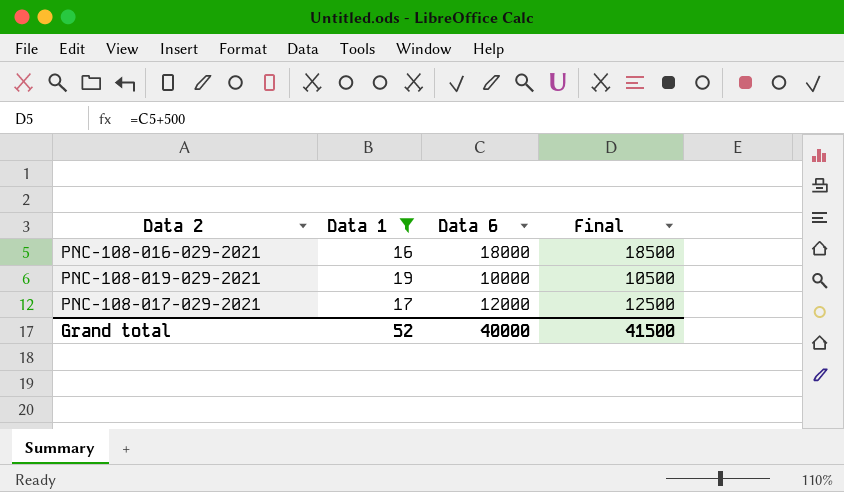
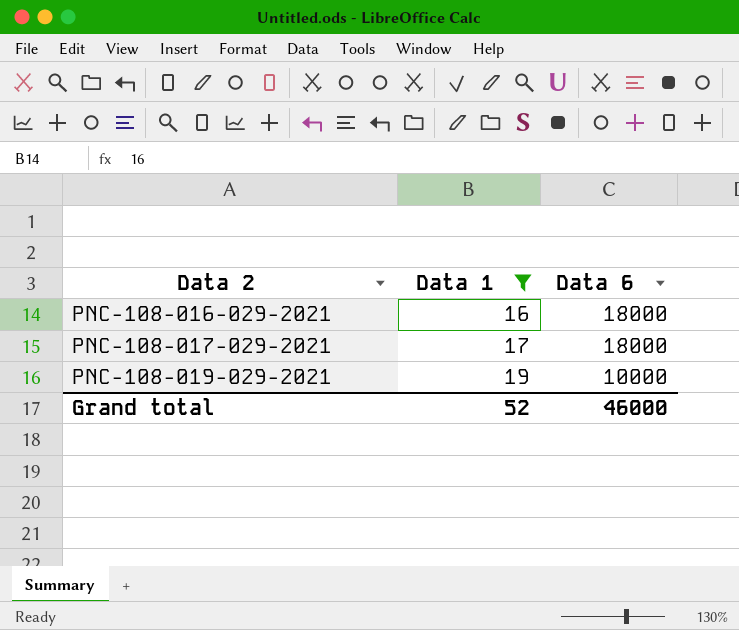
row order: none -> Data 2 ascending
column Final | formula: [Data 6] + 500 -> none
PNC-108-017-029-2021 | Data 6: 12000 -> 18000
Grand total | Data 6: 40000 -> 46000

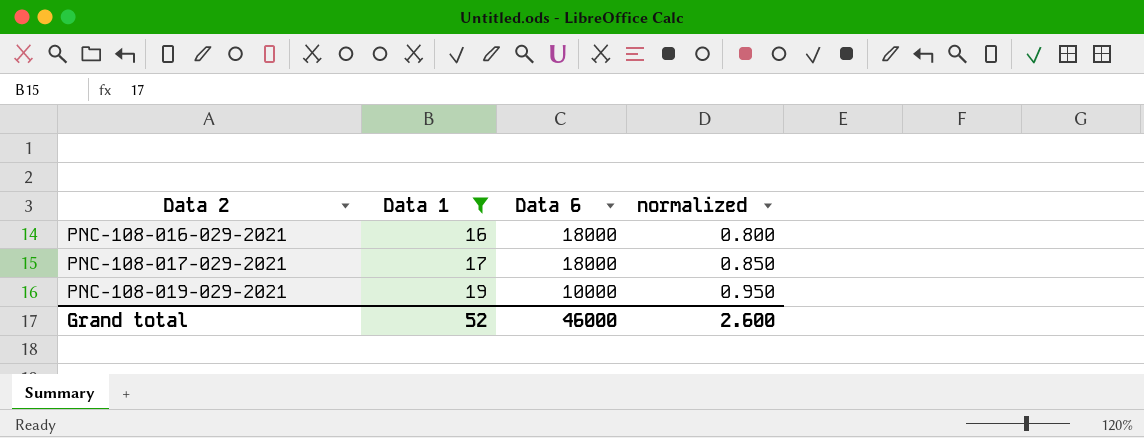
column normalized | formula: none -> [Data 1] * 0.05

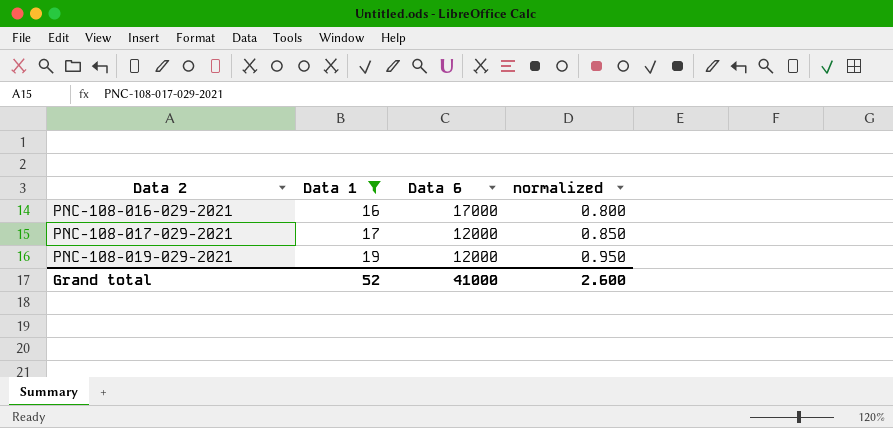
PNC-108-016-029-2021 | Data 6: 18000 -> 17000
PNC-108-017-029-2021 | Data 6: 18000 -> 12000
PNC-108-019-029-2021 | Data 6: 10000 -> 12000
Grand total | Data 6: 46000 -> 41000

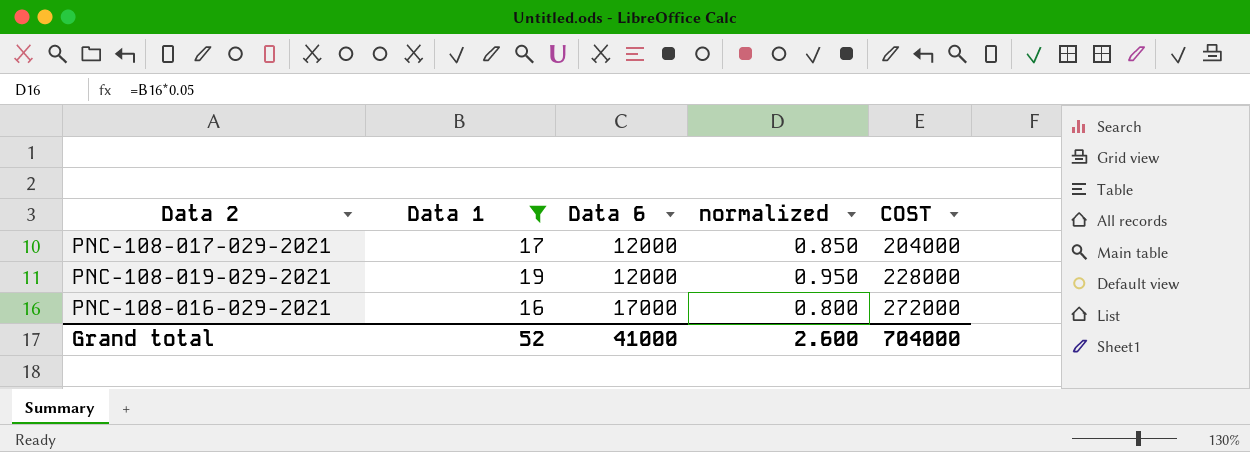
row order: Data 2 ascending -> Data 6 ascending
column COST | formula: none -> [Data 1] * [Data 6]

